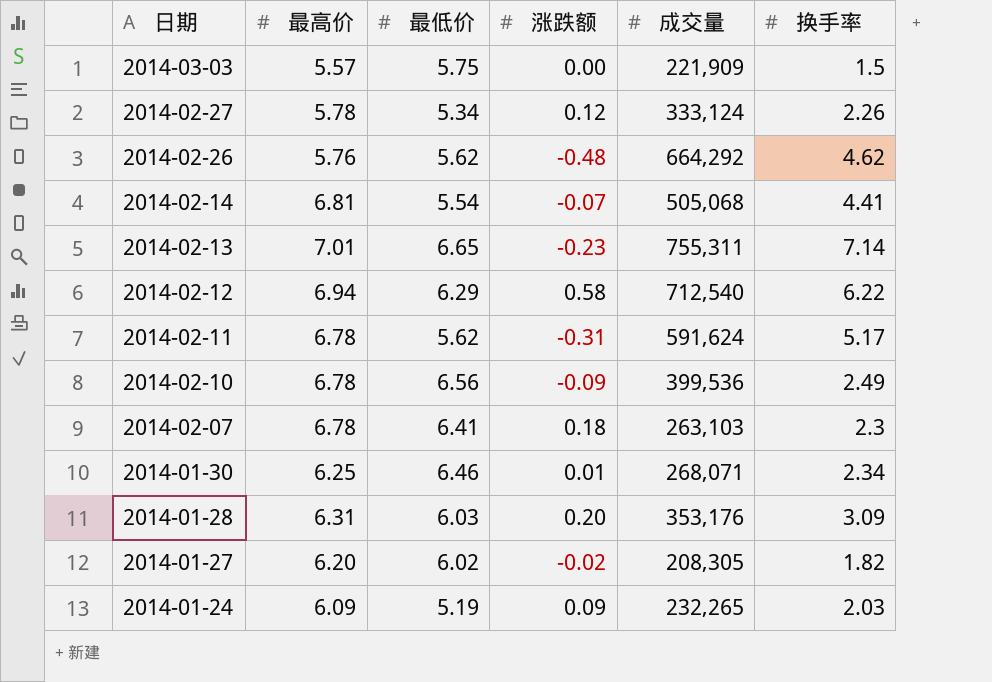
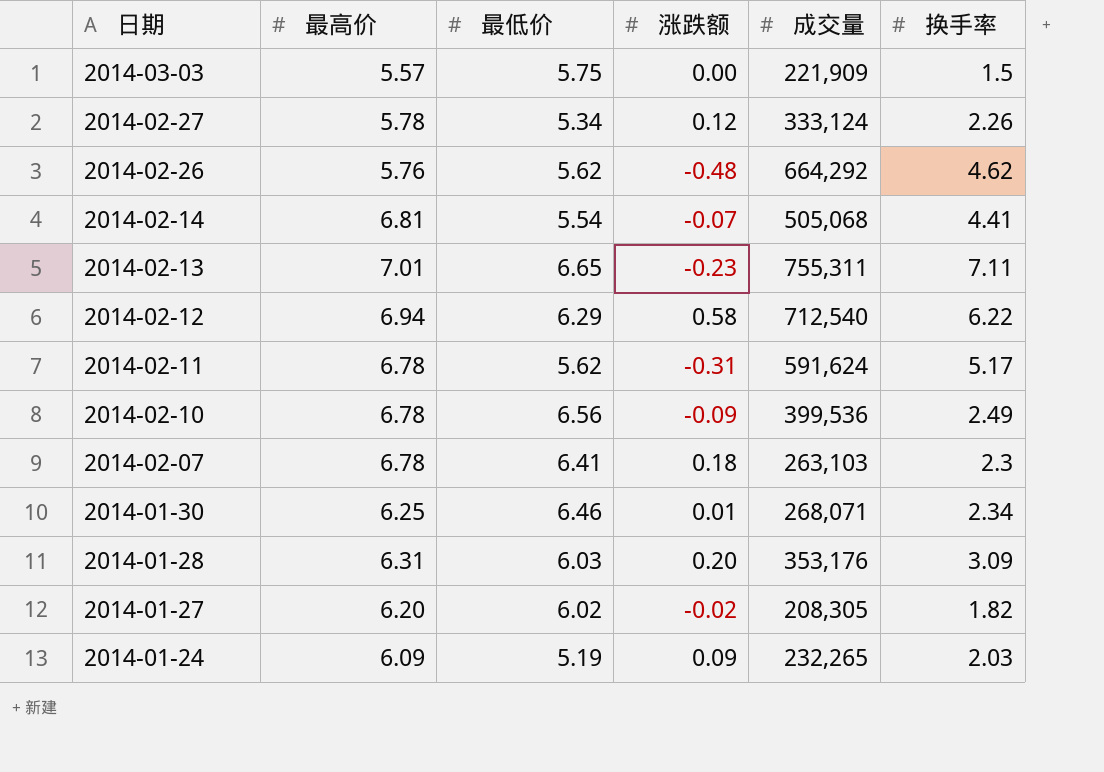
2014-02-13 | 换手率: 7.14 -> 7.11

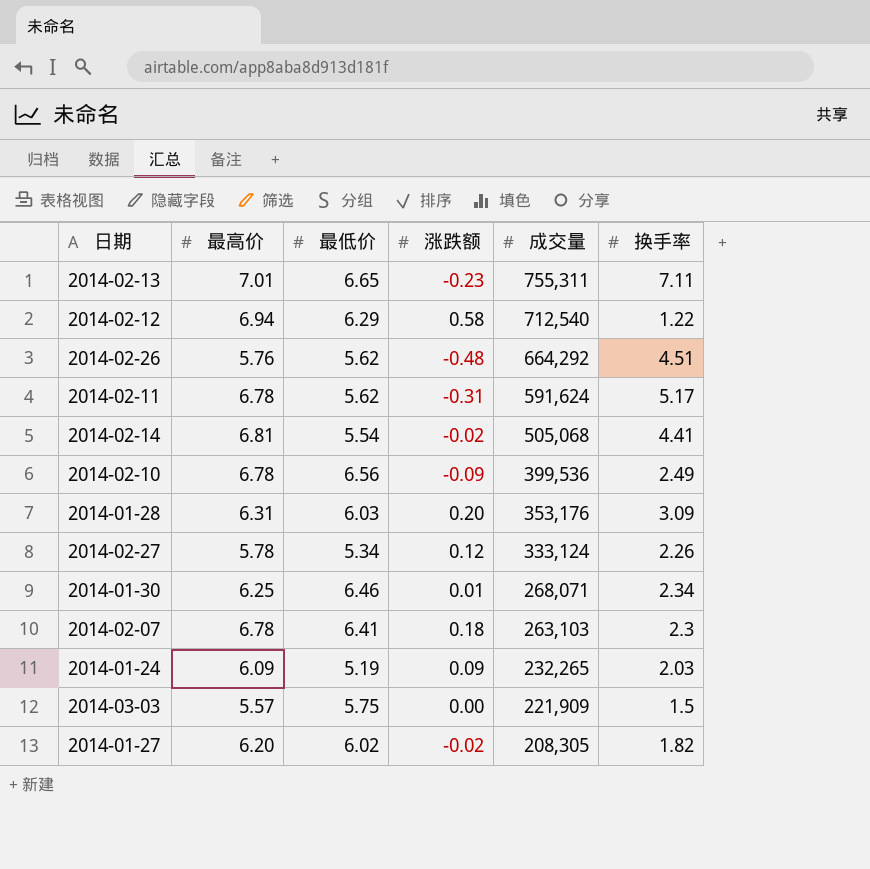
row order: 日期 descending -> 成交量 descending
2014-02-12 | 换手率: 6.22 -> 1.22
2014-02-26 | 换手率: 4.62 -> 4.51
2014-02-14 | 涨跌额: -0.07 -> -0.02

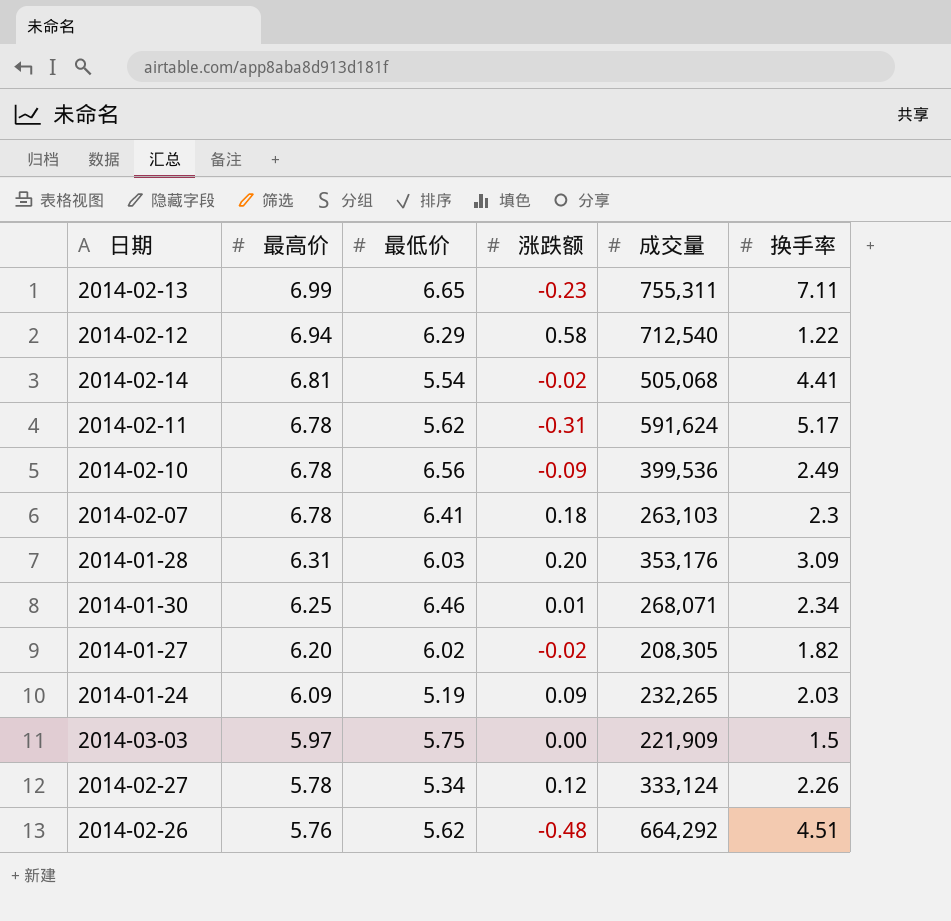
row order: 成交量 descending -> 最高价 descending
2014-02-13 | 最高价: 7.01 -> 6.99
2014-03-03 | 最高价: 5.57 -> 5.97

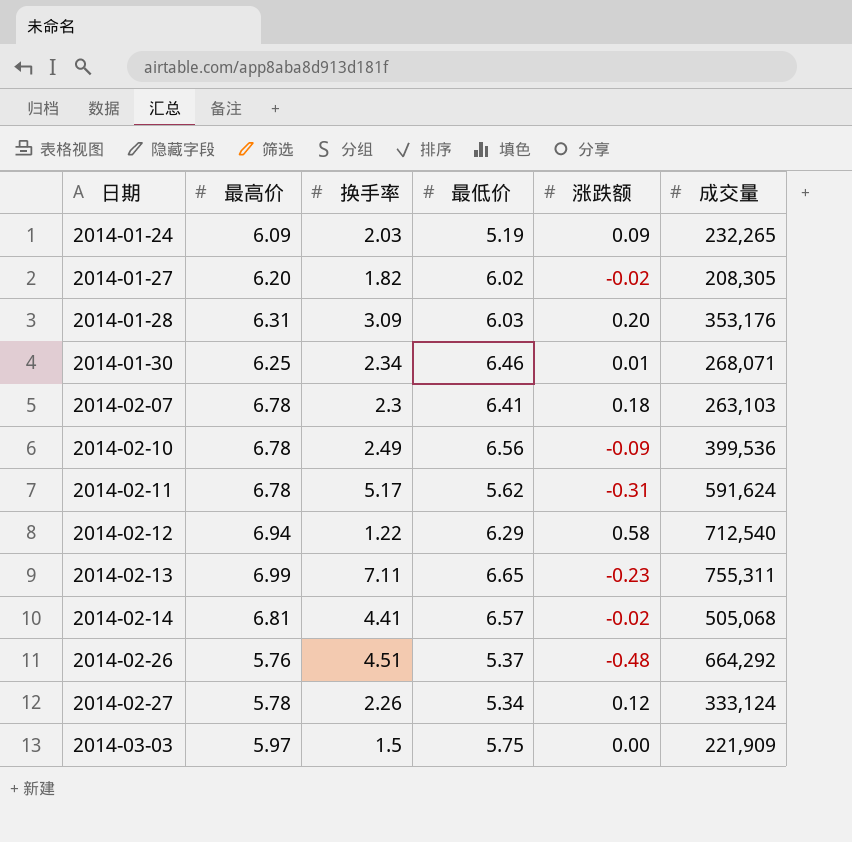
row order: 最高价 descending -> 日期 ascending
column 换手率 | position: 6 -> 3
2014-02-14 | 最低价: 5.54 -> 6.57
2014-02-26 | 最低价: 5.62 -> 5.37

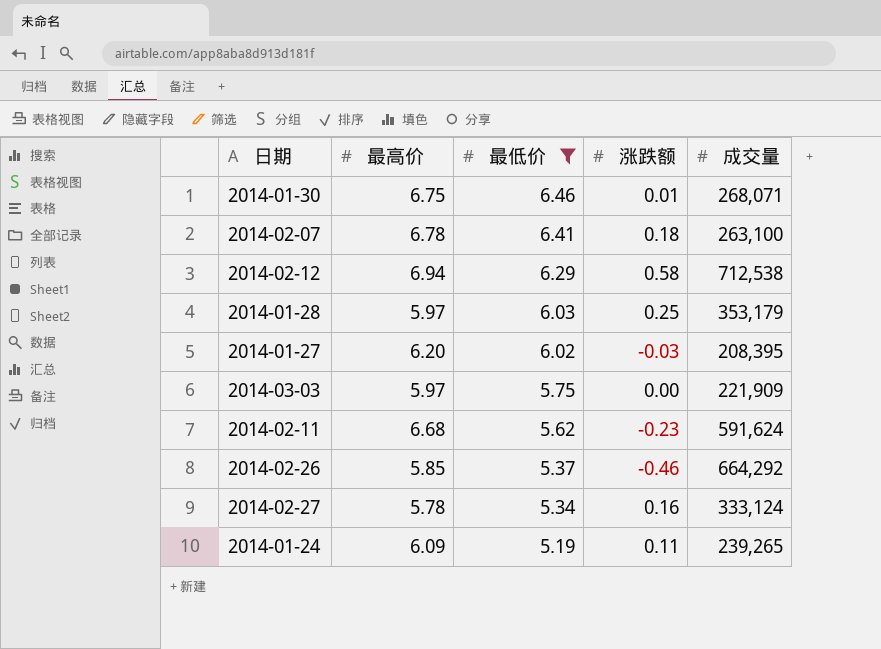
filter: none -> 最低价 <= 6.46
row order: 日期 ascending -> 最低价 descending
column 换手率 | position: 3 -> none
2014-01-30 | 最高价: 6.25 -> 6.75
2014-02-07 | 成交量: 263,103 -> 263,100
2014-02-12 | 成交量: 712,540 -> 712,538
2014-01-28 | 最高价: 6.31 -> 5.97
2014-01-28 | 涨跌额: 0.20 -> 0.25
2014-01-28 | 成交量: 353,176 -> 353,179
2014-01-27 | 涨跌额: -0.02 -> -0.03
2014-01-27 | 成交量: 208,305 -> 208,395
2014-02-11 | 最高价: 6.78 -> 6.68
2014-02-11 | 涨跌额: -0.31 -> -0.23
2014-02-26 | 最高价: 5.76 -> 5.85
2014-02-26 | 涨跌额: -0.48 -> -0.46
2014-02-27 | 涨跌额: 0.12 -> 0.16
2014-01-24 | 涨跌额: 0.09 -> 0.11
2014-01-24 | 成交量: 232,265 -> 239,265

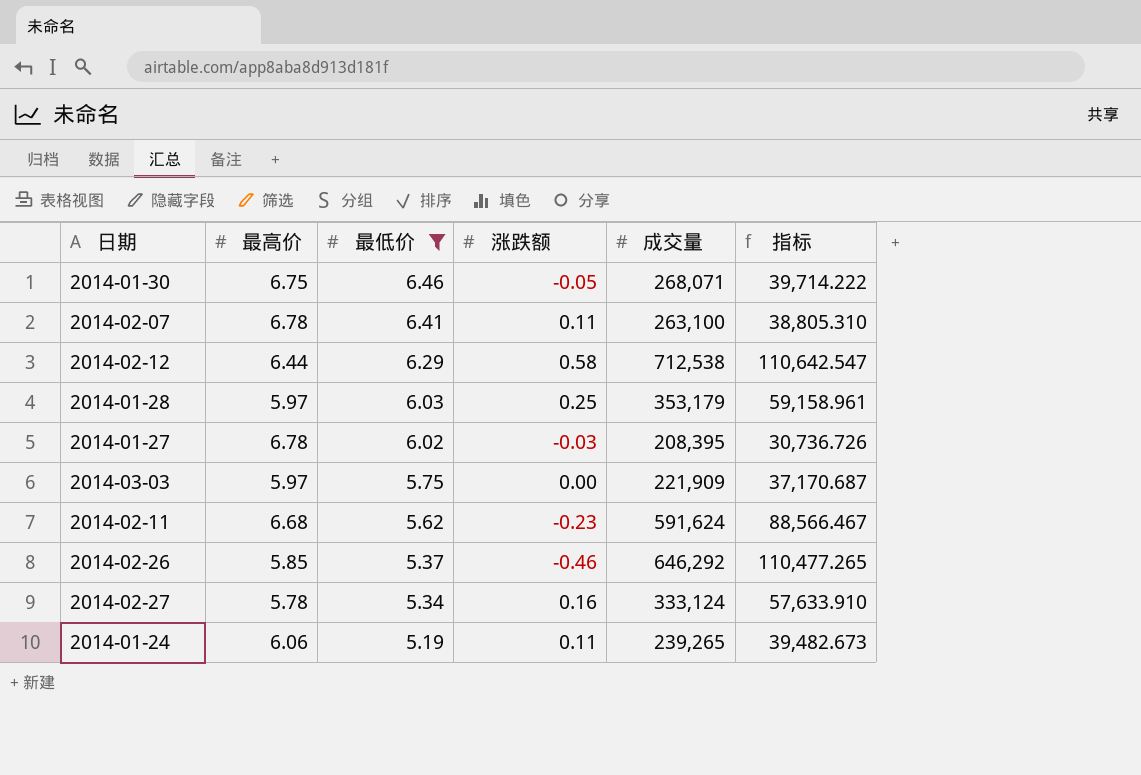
column 指标 | formula: none -> [成交量] / [最高价]
2014-01-30 | 涨跌额: 0.01 -> -0.05
2014-02-07 | 涨跌额: 0.18 -> 0.11
2014-02-12 | 最高价: 6.94 -> 6.44
2014-01-27 | 最高价: 6.20 -> 6.78
2014-02-26 | 成交量: 664,292 -> 646,292
2014-01-24 | 最高价: 6.09 -> 6.06

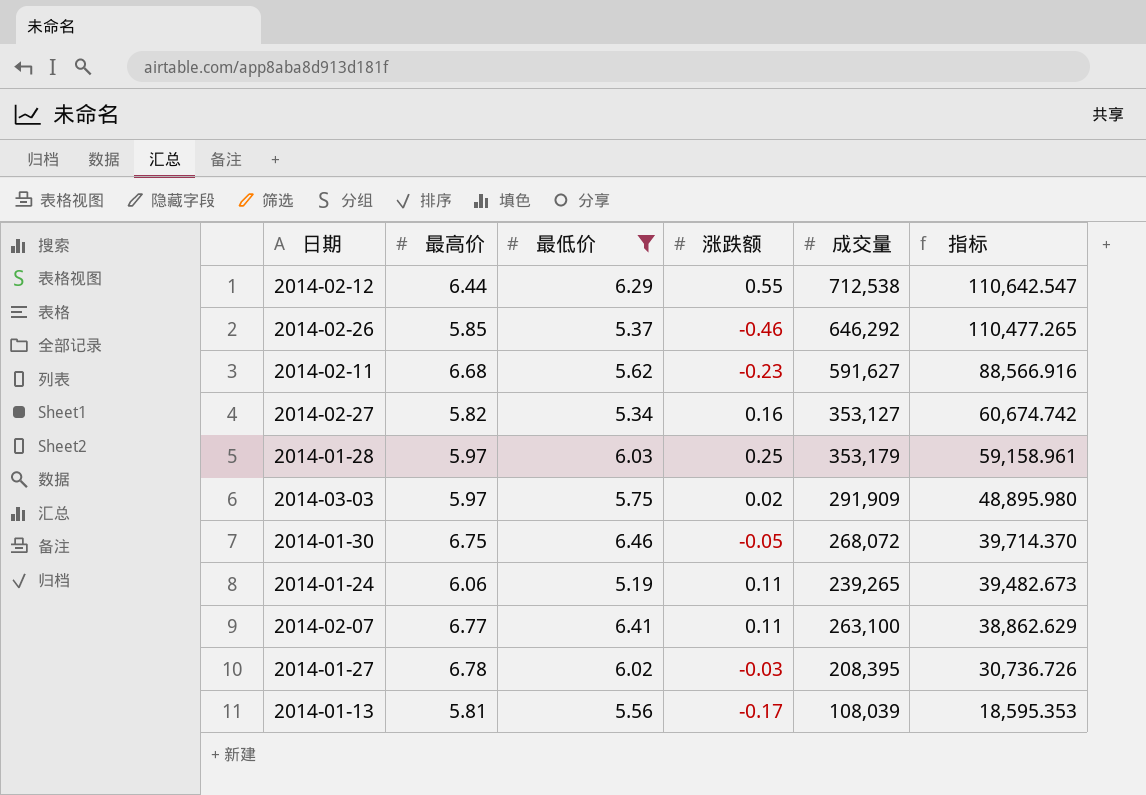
row order: 最低价 descending -> 指标 descending
2014-02-12 | 涨跌额: 0.58 -> 0.55
2014-02-11 | 成交量: 591,624 -> 591,627
2014-02-11 | 指标: 88,566.467 -> 88,566.916
2014-02-27 | 最高价: 5.78 -> 5.82
2014-02-27 | 成交量: 333,124 -> 353,127
2014-02-27 | 指标: 57,633.910 -> 60,674.742
2014-03-03 | 涨跌额: 0.00 -> 0.02
2014-03-03 | 成交量: 221,909 -> 291,909
2014-03-03 | 指标: 37,170.687 -> 48,895.980
2014-01-30 | 成交量: 268,071 -> 268,072
2014-01-30 | 指标: 39,714.222 -> 39,714.370
2014-02-07 | 最高价: 6.78 -> 6.77
2014-02-07 | 指标: 38,805.310 -> 38,862.629
row 2014-01-13: none -> 5.81 | 5.56 | -0.17 | 108,039 | 18,595.353

